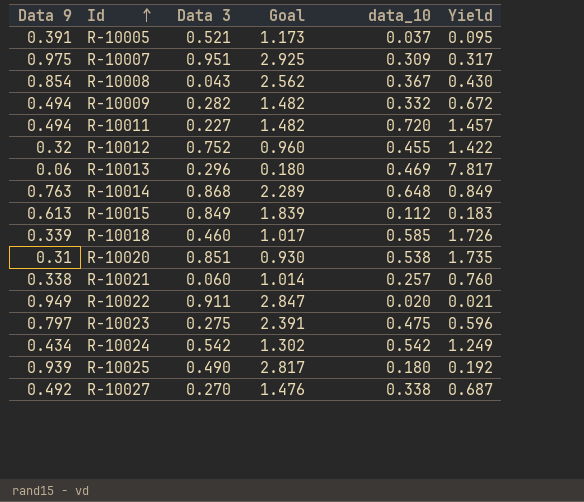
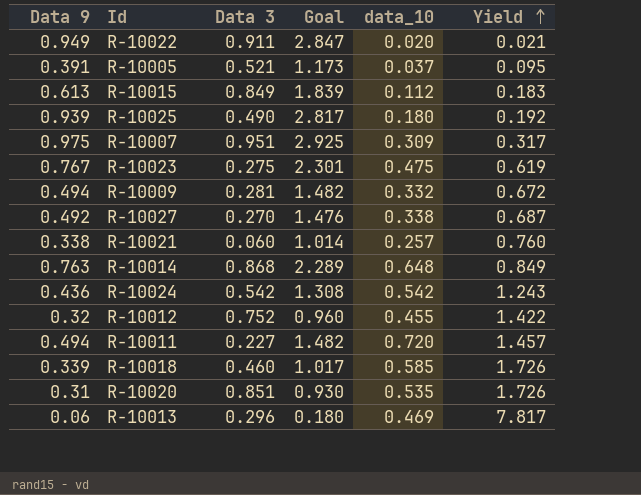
row order: Id ascending -> Yield ascending
row R-10008: 0.854 | 0.043 | 2.562 | 0.367 | 0.430 -> none
R-10023 | Data 9: 0.797 -> 0.767
R-10023 | Goal: 2.391 -> 2.301
R-10023 | Yield: 0.596 -> 0.619
R-10009 | Data 3: 0.282 -> 0.281
R-10024 | Data 9: 0.434 -> 0.436
R-10024 | Goal: 1.302 -> 1.308
R-10024 | Yield: 1.249 -> 1.243
R-10020 | data_10: 0.538 -> 0.535
R-10020 | Yield: 1.735 -> 1.726

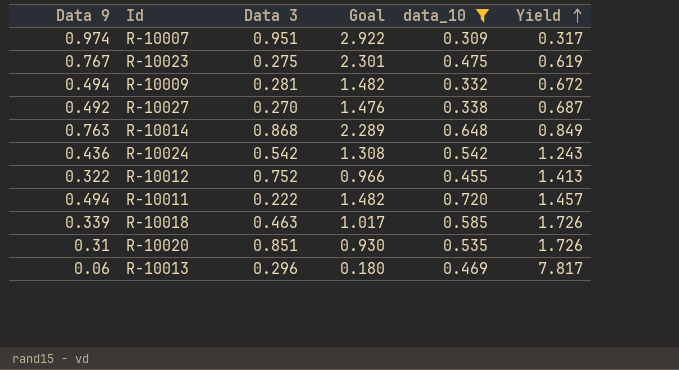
filter: none -> data_10 >= 0.309
R-10007 | Data 9: 0.975 -> 0.974
R-10007 | Goal: 2.925 -> 2.922
R-10012 | Data 9: 0.32 -> 0.322
R-10012 | Goal: 0.960 -> 0.966
R-10012 | Yield: 1.422 -> 1.413
R-10011 | Data 3: 0.227 -> 0.222
R-10018 | Data 3: 0.460 -> 0.463

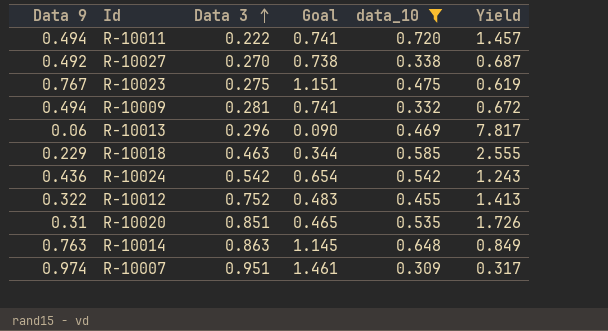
row order: Yield ascending -> Data 3 ascending
column Goal | formula: [Data 9] * 3 -> [Data 9] * 1.5
R-10018 | Data 9: 0.339 -> 0.229
R-10018 | Yield: 1.726 -> 2.555
R-10014 | Data 3: 0.868 -> 0.863

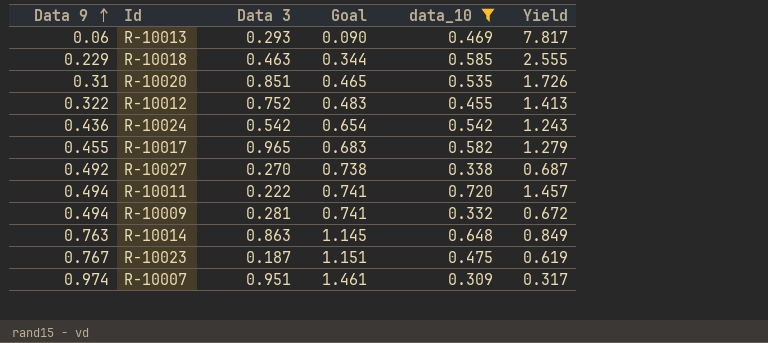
row order: Data 3 ascending -> Data 9 ascending
R-10013 | Data 3: 0.296 -> 0.293
row R-10017: none -> 0.455 | 0.965 | 0.683 | 0.582 | 1.279
R-10023 | Data 3: 0.275 -> 0.187

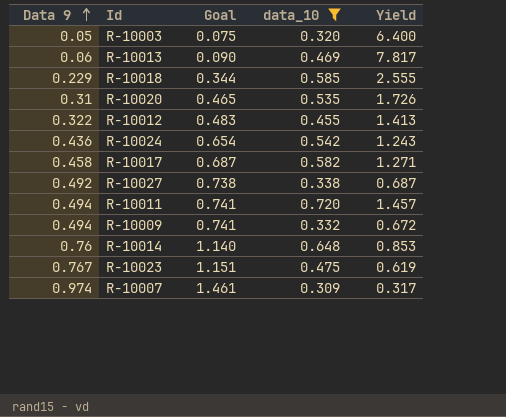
column Data 3 | position: 3 -> none
row R-10003: none -> 0.05 | 0.075 | 0.320 | 6.400
R-10017 | Data 9: 0.455 -> 0.458
R-10017 | Goal: 0.683 -> 0.687
R-10017 | Yield: 1.279 -> 1.271
R-10014 | Data 9: 0.763 -> 0.76
R-10014 | Goal: 1.145 -> 1.140
R-10014 | Yield: 0.849 -> 0.853

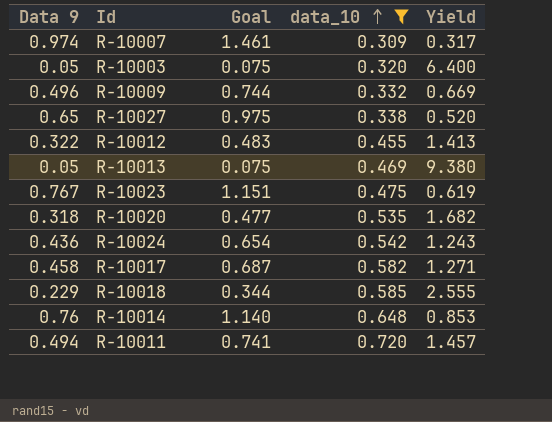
row order: Data 9 ascending -> data_10 ascending
R-10009 | Data 9: 0.494 -> 0.496
R-10009 | Goal: 0.741 -> 0.744
R-10009 | Yield: 0.672 -> 0.669
R-10027 | Data 9: 0.492 -> 0.65
R-10027 | Goal: 0.738 -> 0.975
R-10027 | Yield: 0.687 -> 0.520
R-10013 | Data 9: 0.06 -> 0.05
R-10013 | Goal: 0.090 -> 0.075
R-10013 | Yield: 7.817 -> 9.380
R-10020 | Data 9: 0.31 -> 0.318
R-10020 | Goal: 0.465 -> 0.477
R-10020 | Yield: 1.726 -> 1.682

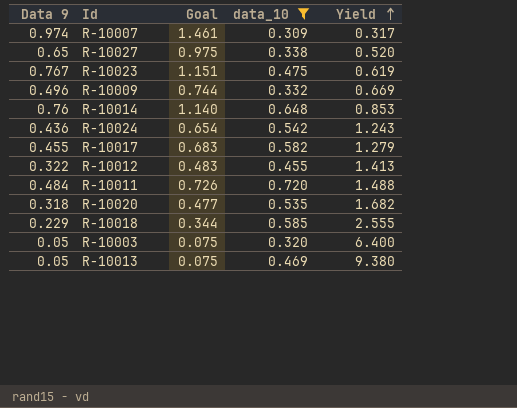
row order: data_10 ascending -> Yield ascending
R-10017 | Data 9: 0.458 -> 0.455
R-10017 | Goal: 0.687 -> 0.683
R-10017 | Yield: 1.271 -> 1.279
R-10011 | Data 9: 0.494 -> 0.484
R-10011 | Goal: 0.741 -> 0.726
R-10011 | Yield: 1.457 -> 1.488

